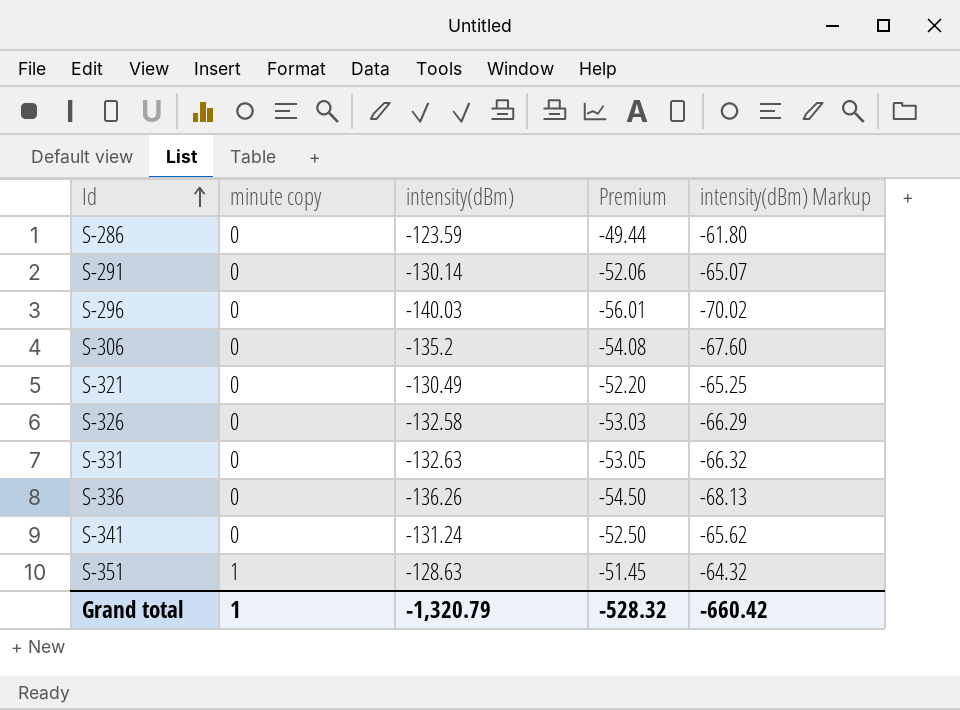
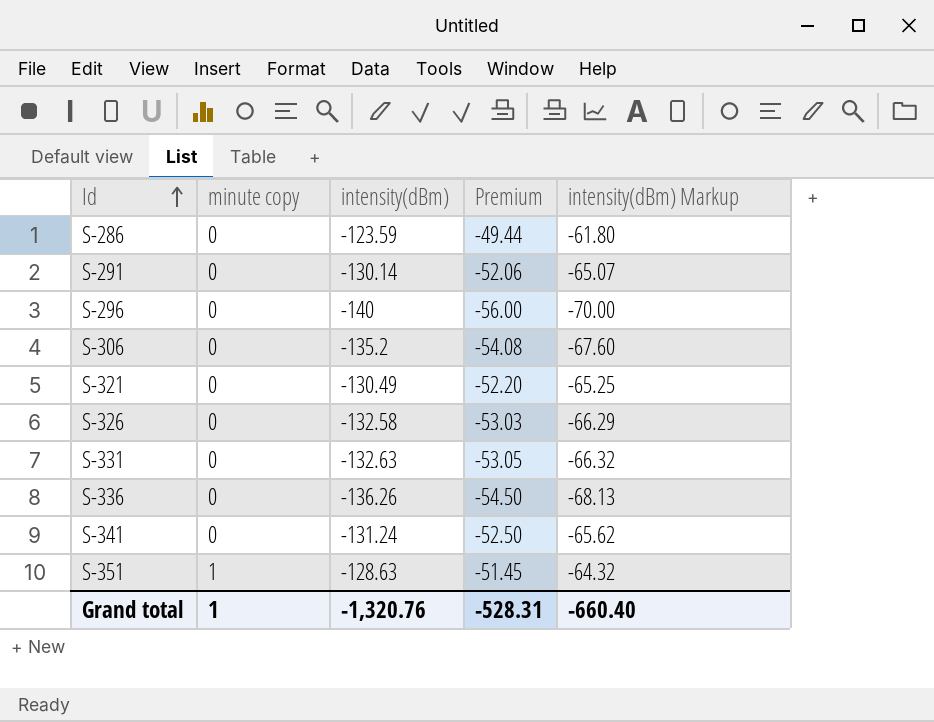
S-296 | intensity(dBm): -140.03 -> -140
S-296 | Premium: -56.01 -> -56.00
S-296 | intensity(dBm) Markup: -70.02 -> -70.00
Grand total | intensity(dBm): -1,320.79 -> -1,320.76
Grand total | Premium: -528.32 -> -528.31
Grand total | intensity(dBm) Markup: -660.42 -> -660.40

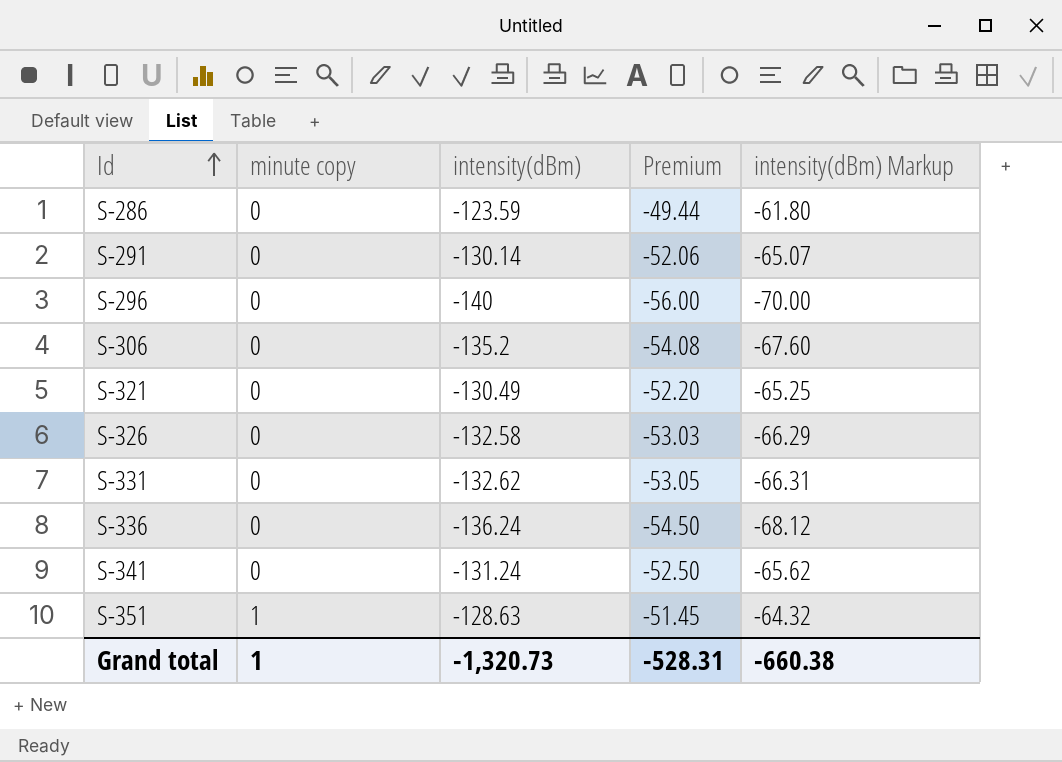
S-331 | intensity(dBm): -132.63 -> -132.62
S-331 | intensity(dBm) Markup: -66.32 -> -66.31
S-336 | intensity(dBm): -136.26 -> -136.24
S-336 | intensity(dBm) Markup: -68.13 -> -68.12
Grand total | intensity(dBm): -1,320.76 -> -1,320.73
Grand total | intensity(dBm) Markup: -660.40 -> -660.38

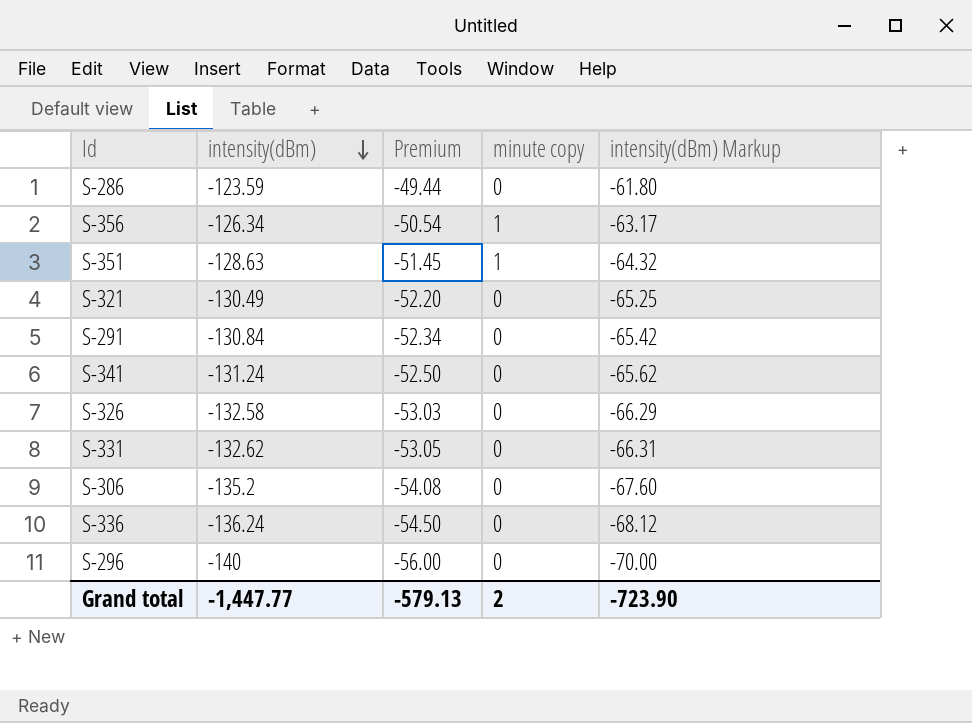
row order: Id ascending -> intensity(dBm) descending
column minute copy | position: 2 -> 4
row S-356: none -> -126.34 | -50.54 | 1 | -63.17
S-291 | intensity(dBm): -130.14 -> -130.84
S-291 | Premium: -52.06 -> -52.34
S-291 | intensity(dBm) Markup: -65.07 -> -65.42
Grand total | intensity(dBm): -1,320.73 -> -1,447.77
Grand total | Premium: -528.31 -> -579.13
Grand total | minute copy: 1 -> 2
Grand total | intensity(dBm) Markup: -660.38 -> -723.90

